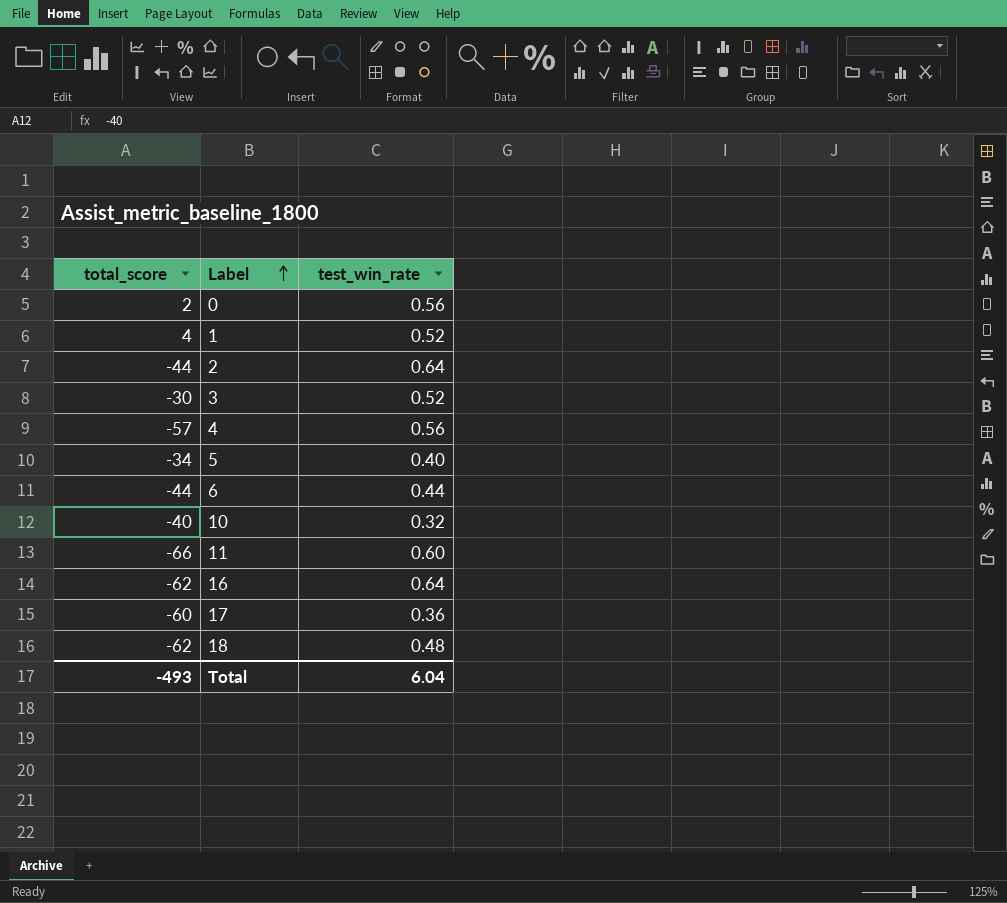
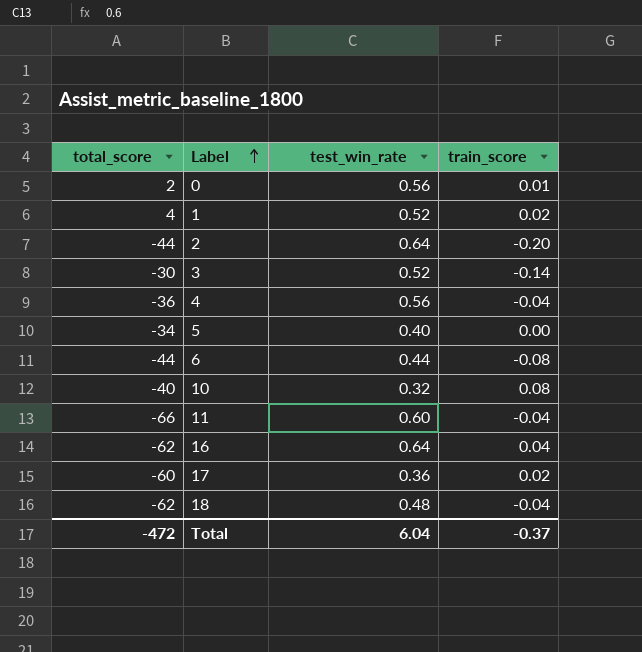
column train_score | position: none -> 4
4 | total_score: -57 -> -36
Total | total_score: -493 -> -472

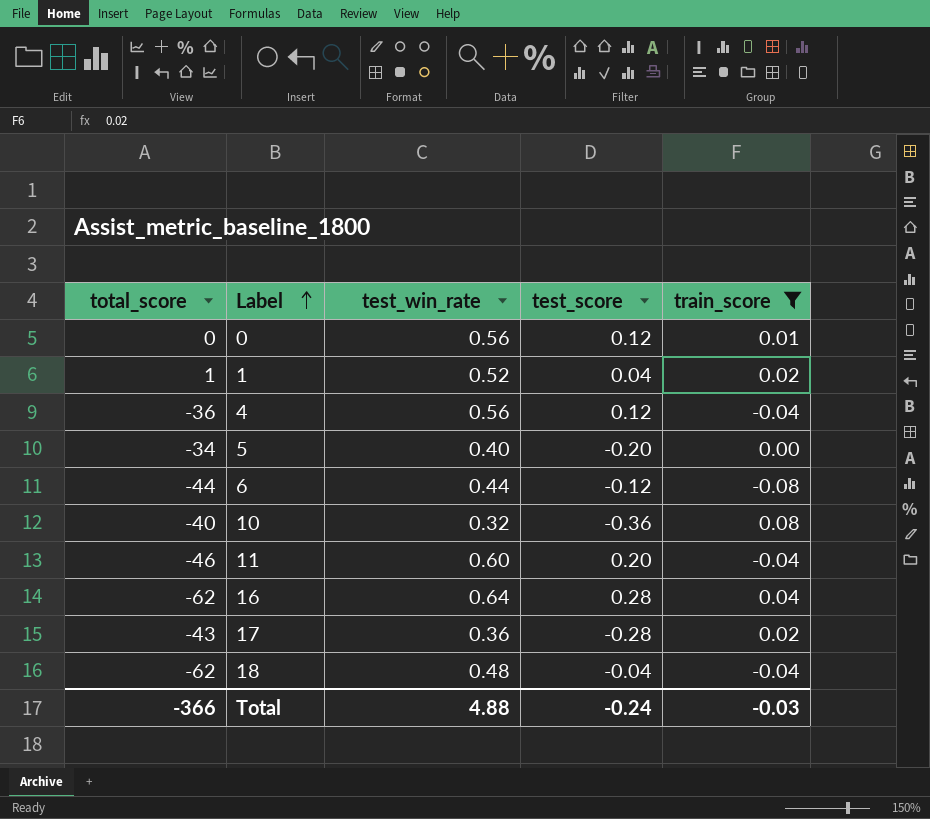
filter: none -> train_score >= -0.08
column test_score | position: none -> 4
0 | total_score: 2 -> 0
1 | total_score: 4 -> 1
11 | total_score: -66 -> -46
17 | total_score: -60 -> -43
Total | total_score: -472 -> -366
Total | test_win_rate: 6.04 -> 4.88
Total | train_score: -0.37 -> -0.03

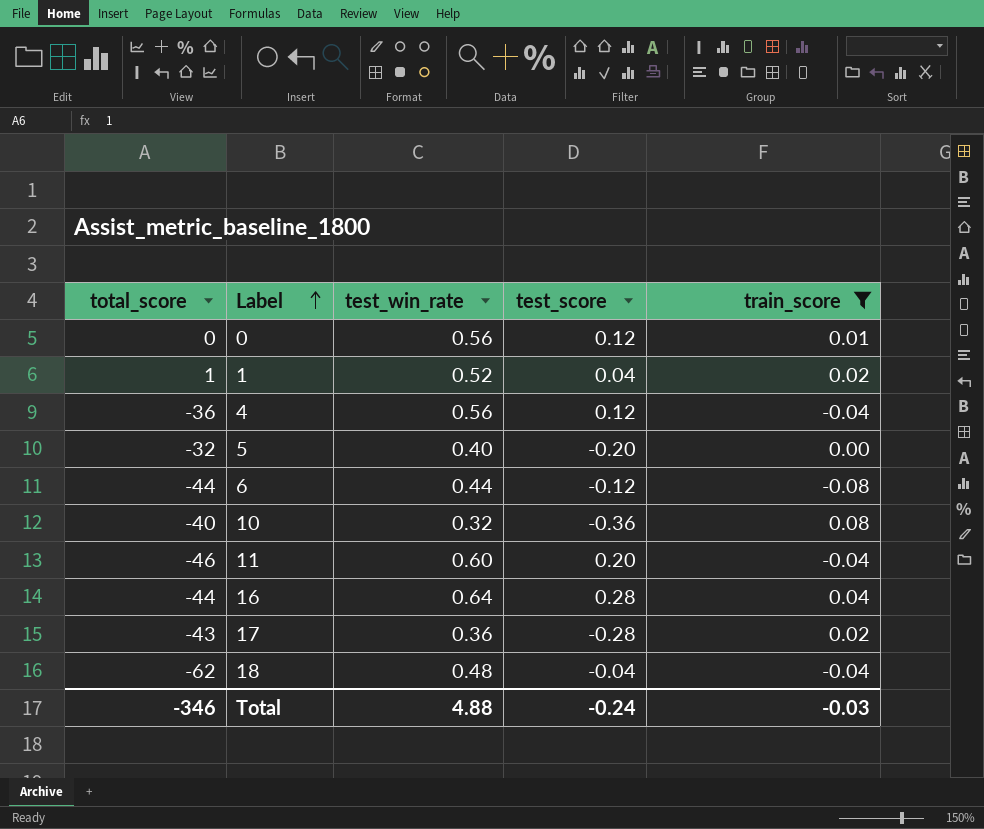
5 | total_score: -34 -> -32
16 | total_score: -62 -> -44
Total | total_score: -366 -> -346

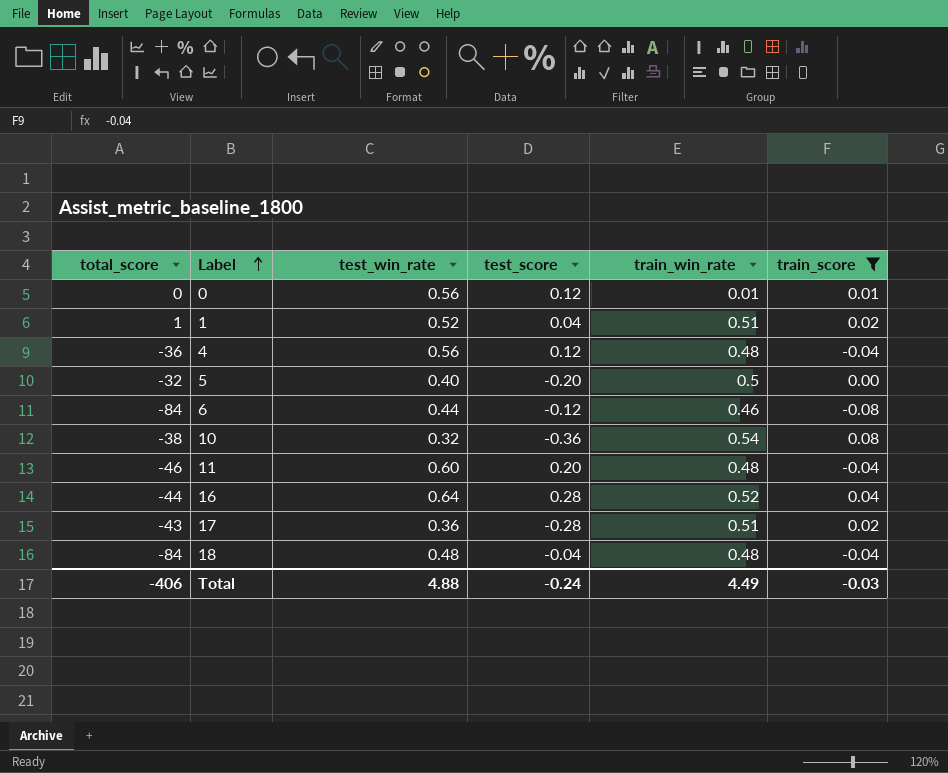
column train_win_rate | position: none -> 5
6 | total_score: -44 -> -84
10 | total_score: -40 -> -38
18 | total_score: -62 -> -84
Total | total_score: -346 -> -406

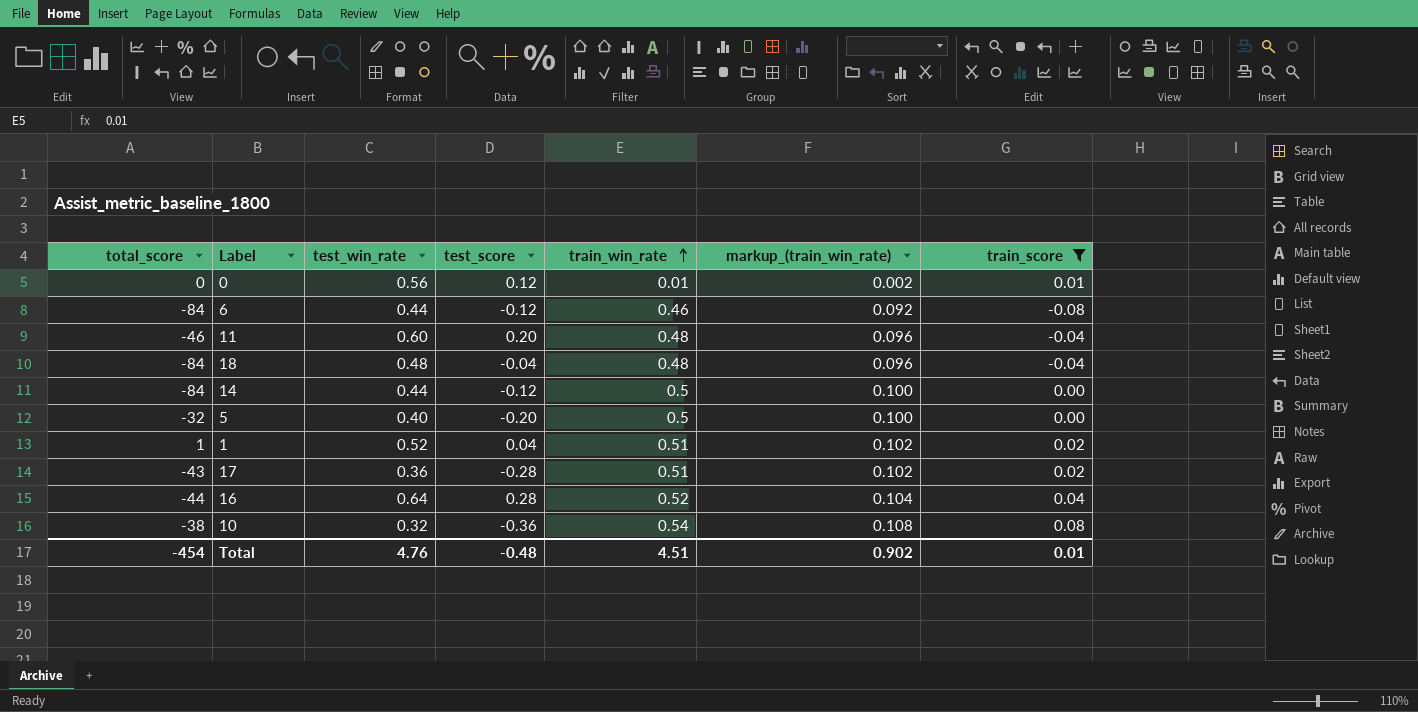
row order: Label ascending -> train_win_rate ascending
column markup_(train_win_rate) | formula: none -> [train_win_rate] * 0.2
row 4: -36 | 0.56 | 0.12 | 0.48 | -0.04 -> none
row 14: none -> -84 | 0.44 | -0.12 | 0.5 | 0.100 | 0.00
Total | total_score: -406 -> -454
Total | test_win_rate: 4.88 -> 4.76
Total | test_score: -0.24 -> -0.48
Total | train_win_rate: 4.49 -> 4.51
Total | train_score: -0.03 -> 0.01

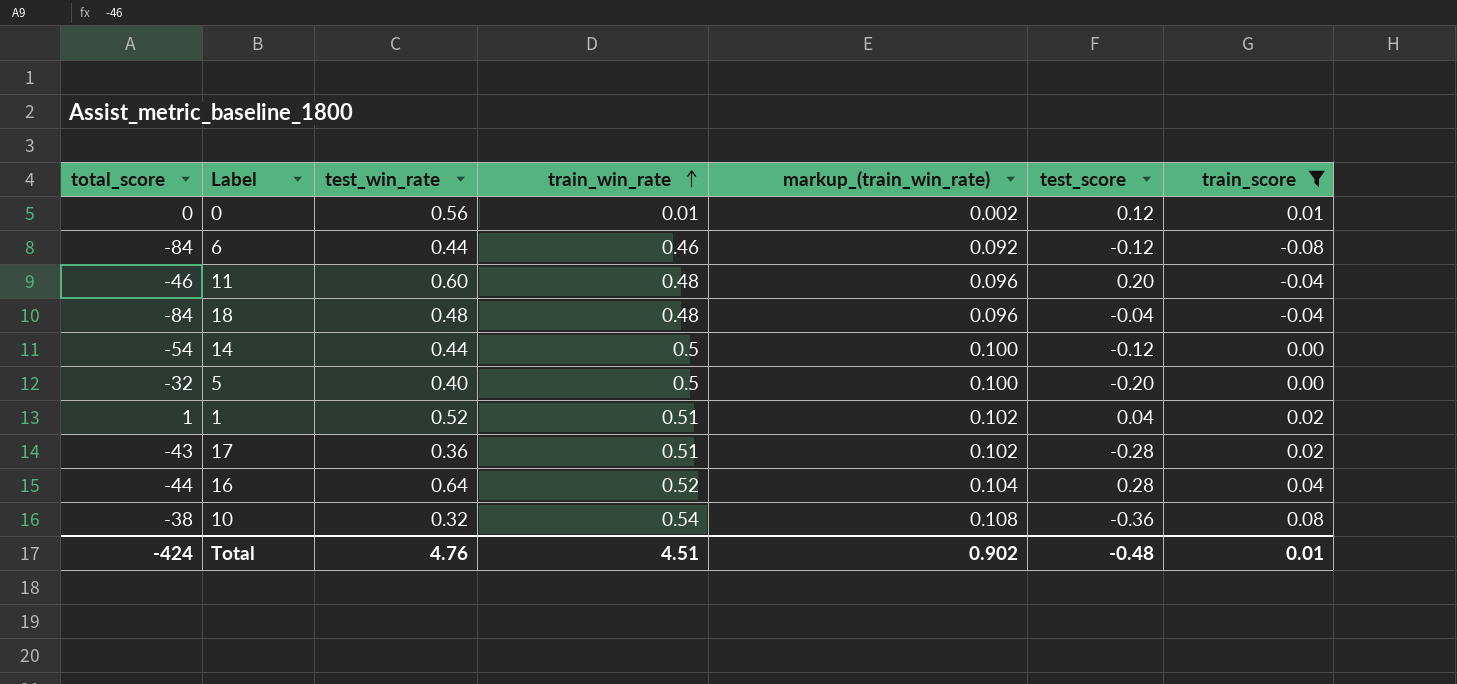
column test_score | position: 4 -> 6
14 | total_score: -84 -> -54
Total | total_score: -454 -> -424

